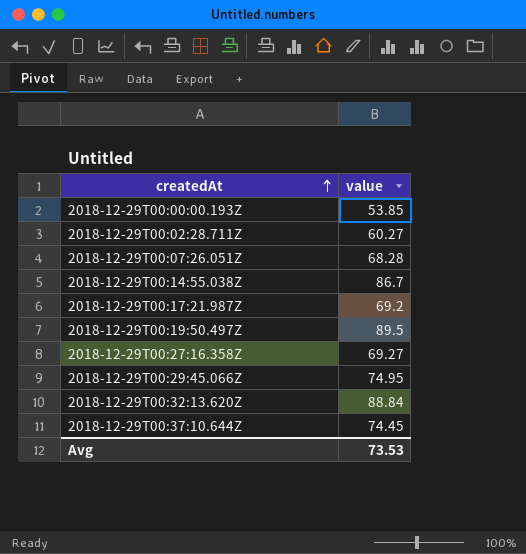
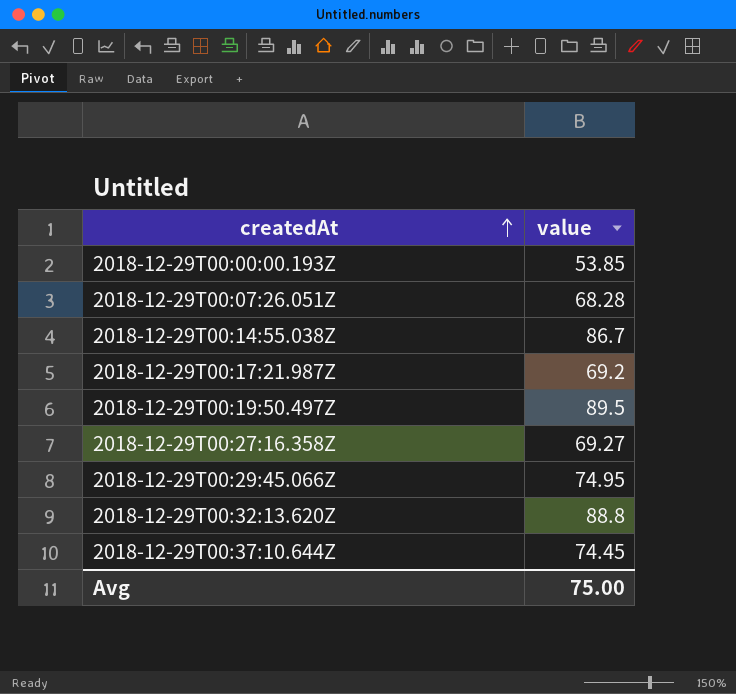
row 2018-12-29T00:02:28.711Z: 60.27 -> none
2018-12-29T00:32:13.620Z | value: 88.84 -> 88.8
Avg | value: 73.53 -> 75.00

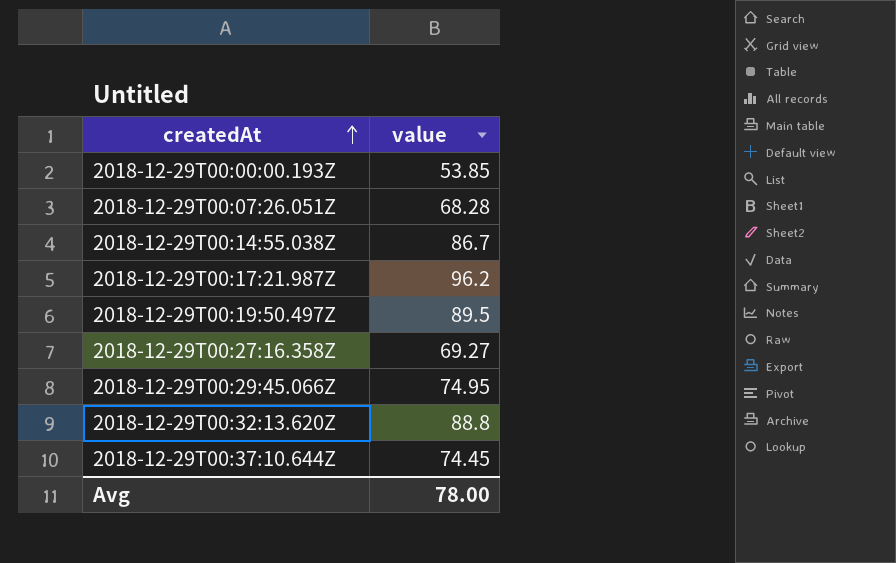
2018-12-29T00:17:21.987Z | value: 69.2 -> 96.2
Avg | value: 75.00 -> 78.00

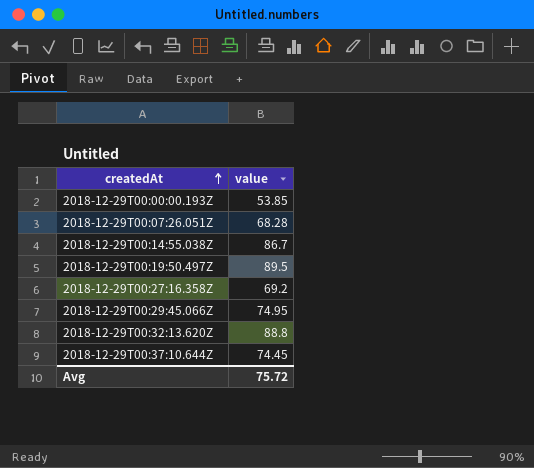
row 2018-12-29T00:17:21.987Z: 96.2 -> none
2018-12-29T00:27:16.358Z | value: 69.27 -> 69.2
Avg | value: 78.00 -> 75.72

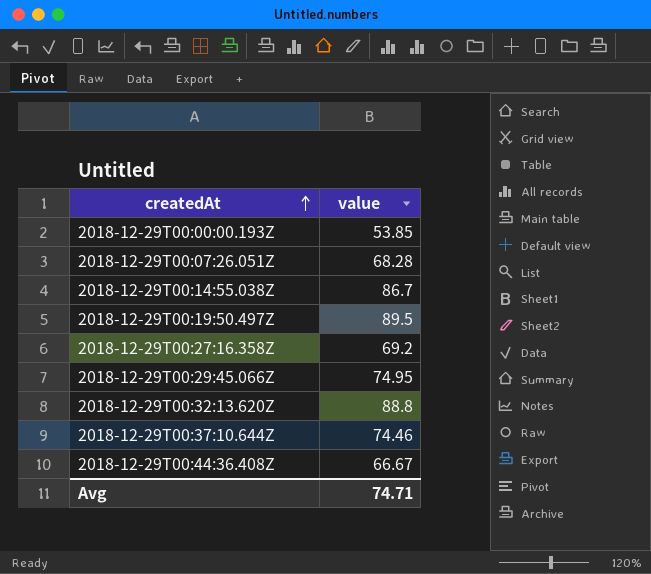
2018-12-29T00:37:10.644Z | value: 74.45 -> 74.46
row 2018-12-29T00:44:36.408Z: none -> 66.67
Avg | value: 75.72 -> 74.71

